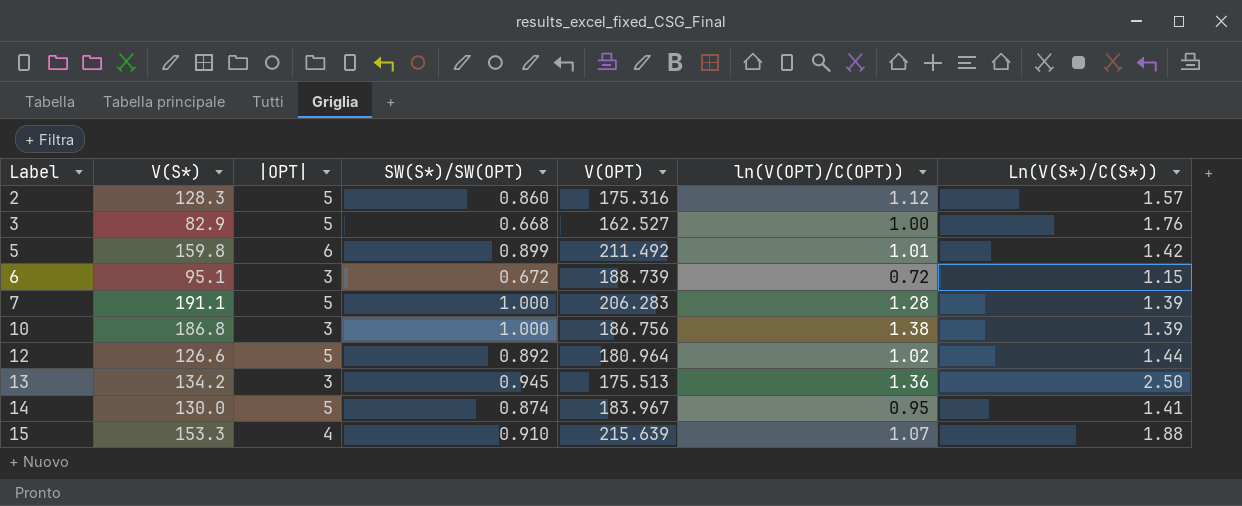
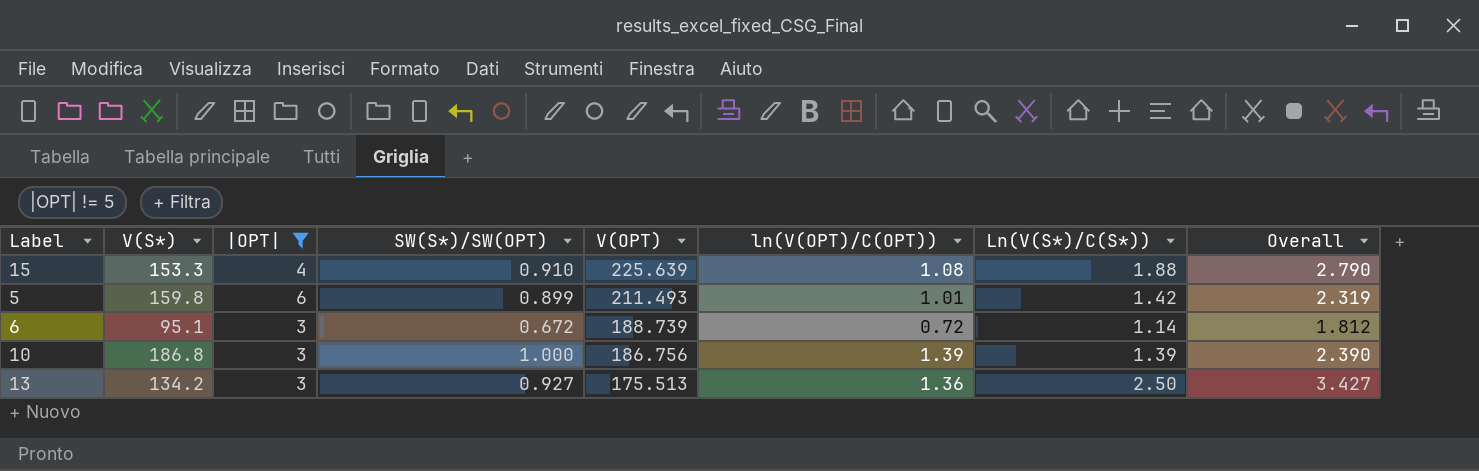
filter: none -> |OPT| != 5
row order: Label ascending -> V(OPT) descending
column Overall | formula: none -> [SW(S*)/SW(OPT)] + [Ln(V(S*)/C(S*))]
15 | V(OPT): 215.639 -> 225.639
15 | ln(V(OPT)/C(OPT)): 1.07 -> 1.08
5 | V(OPT): 211.492 -> 211.493
6 | Ln(V(S*)/C(S*)): 1.15 -> 1.14
10 | ln(V(OPT)/C(OPT)): 1.38 -> 1.39
13 | SW(S*)/SW(OPT): 0.945 -> 0.927

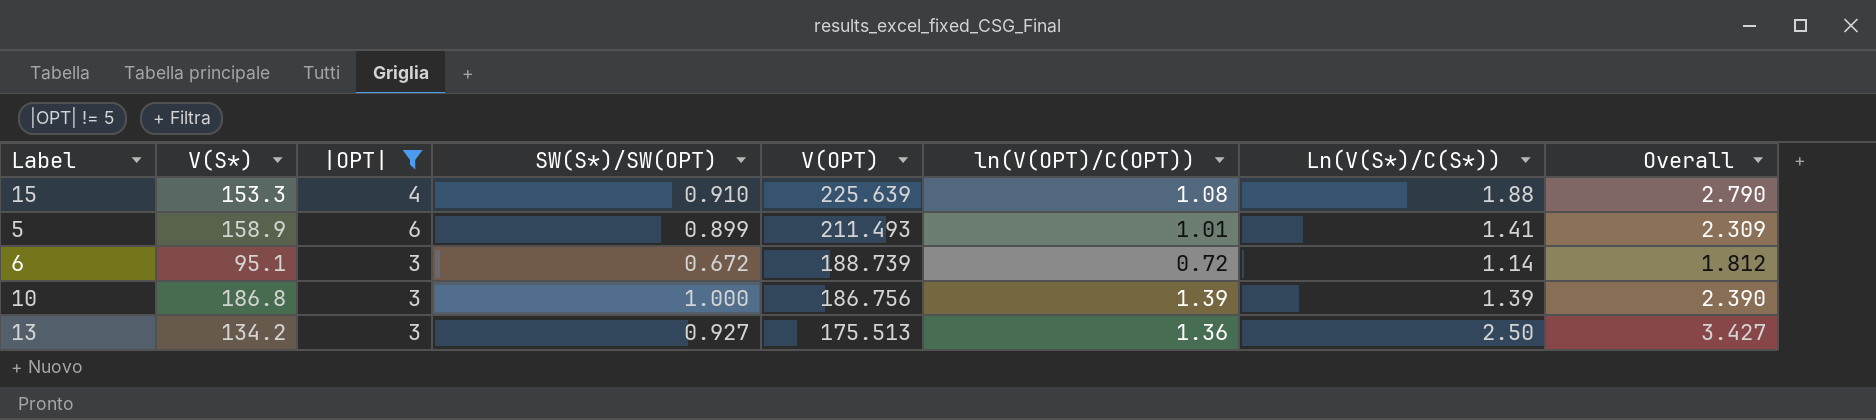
5 | V(S*): 159.8 -> 158.9
5 | Ln(V(S*)/C(S*)): 1.42 -> 1.41
5 | Overall: 2.319 -> 2.309

